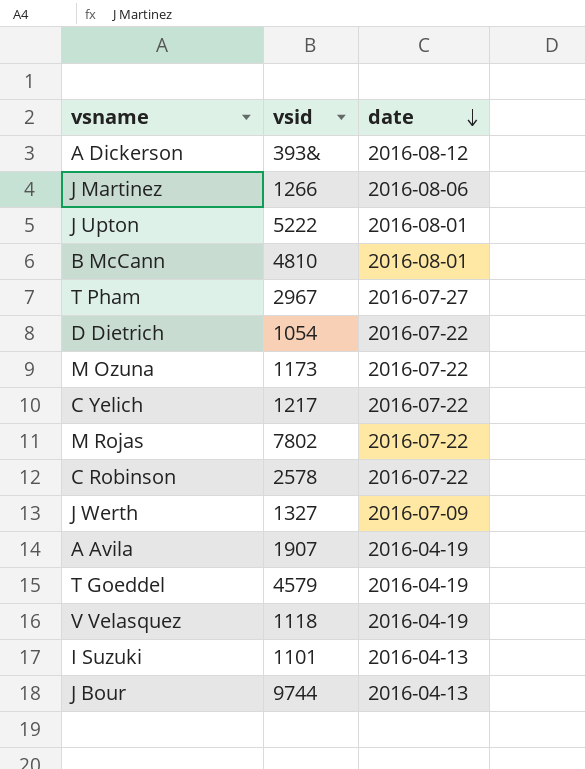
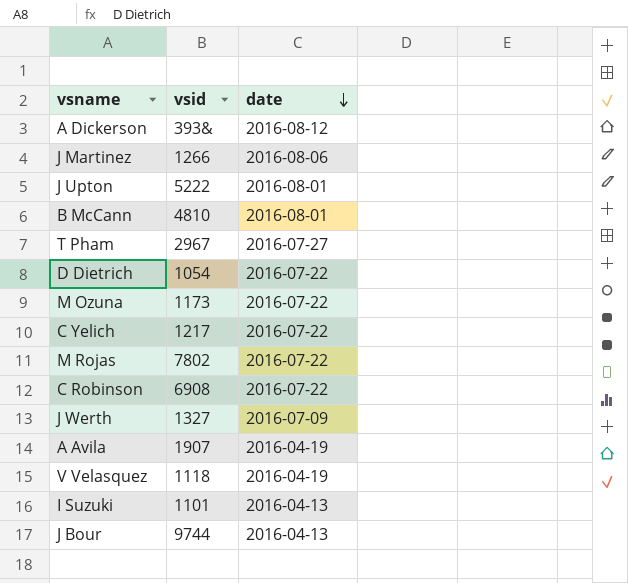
row T Goeddel: 4579 | 2016-04-19 -> none
C Robinson | vsid: 2578 -> 6908

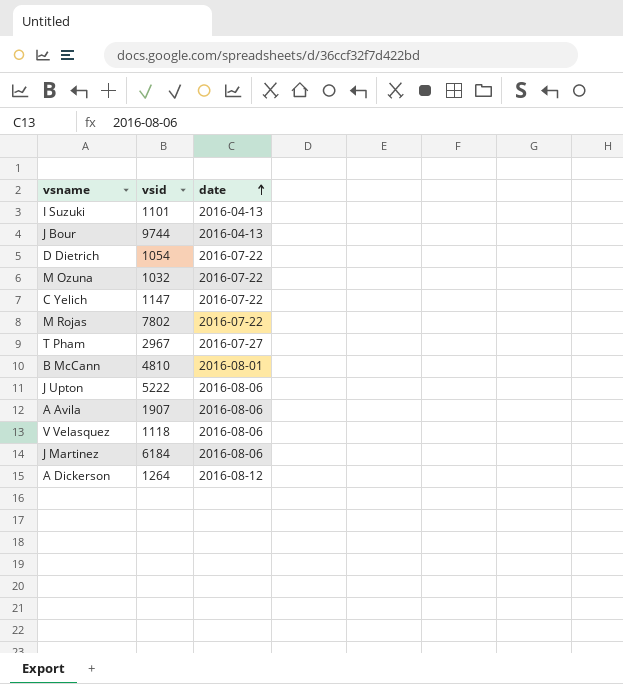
row order: date descending -> date ascending
row C Robinson: 6908 | 2016-07-22 -> none
row J Werth: 1327 | 2016-07-09 -> none
M Ozuna | vsid: 1173 -> 1032
C Yelich | vsid: 1217 -> 1147
J Upton | date: 2016-08-01 -> 2016-08-06
A Avila | date: 2016-04-19 -> 2016-08-06
V Velasquez | date: 2016-04-19 -> 2016-08-06
J Martinez | vsid: 1266 -> 6184
A Dickerson | vsid: 393& -> 1264

